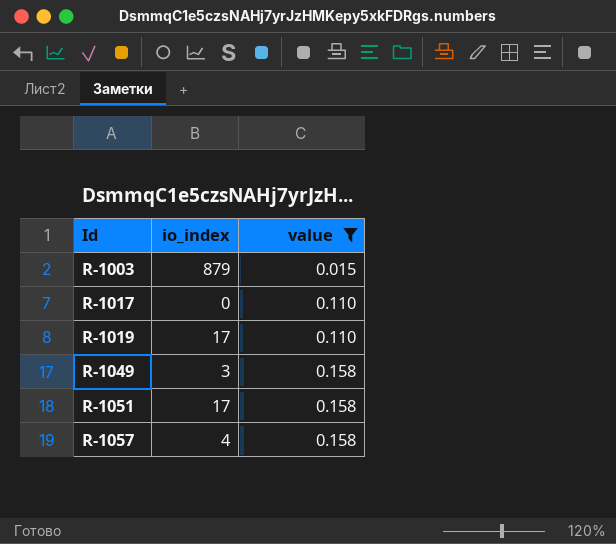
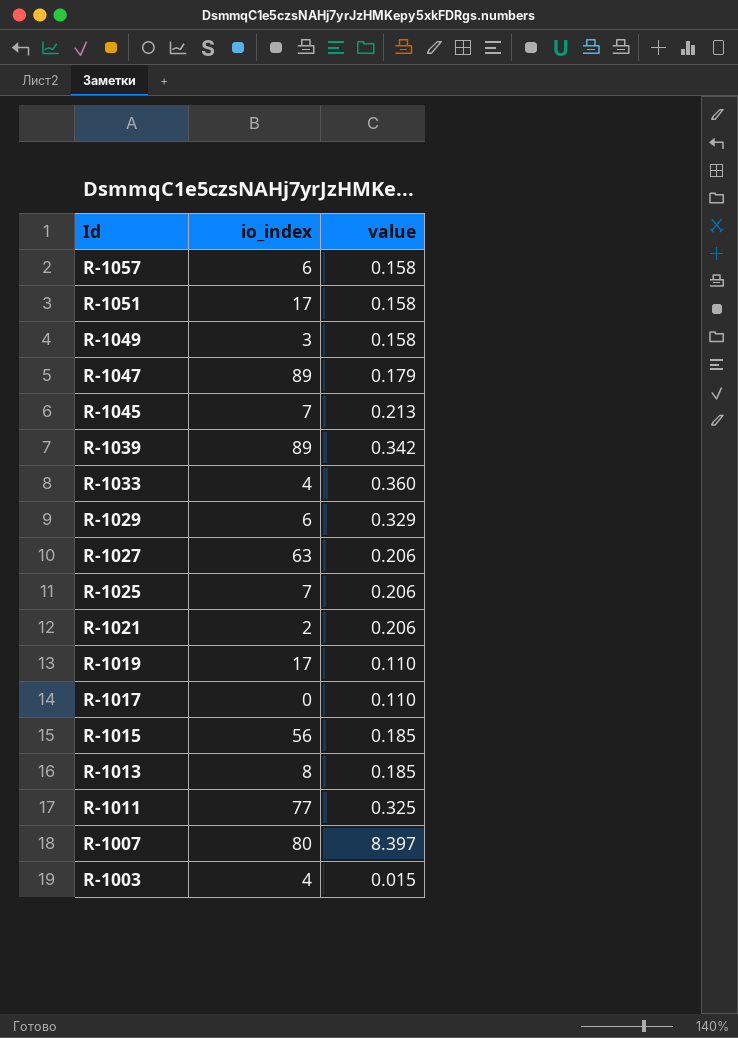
filter: value <= 0.158 -> none
row order: Id ascending -> Id descending
R-1057 | io_index: 4 -> 6
R-1003 | io_index: 879 -> 4

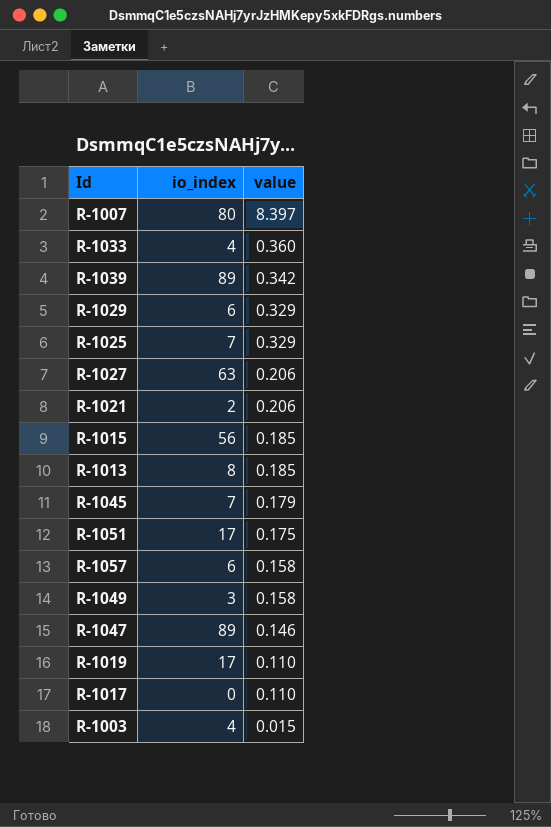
row order: Id descending -> value descending
row R-1011: 77 | 0.325 -> none
R-1025 | value: 0.206 -> 0.329
R-1045 | value: 0.213 -> 0.179
R-1051 | value: 0.158 -> 0.175
R-1047 | value: 0.179 -> 0.146

